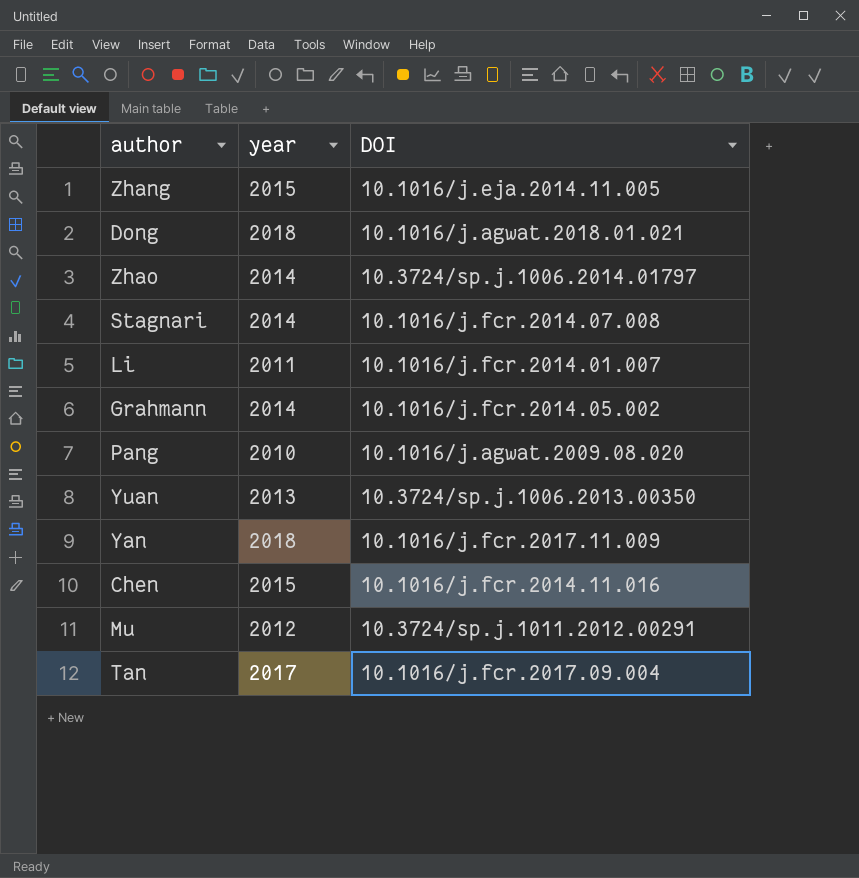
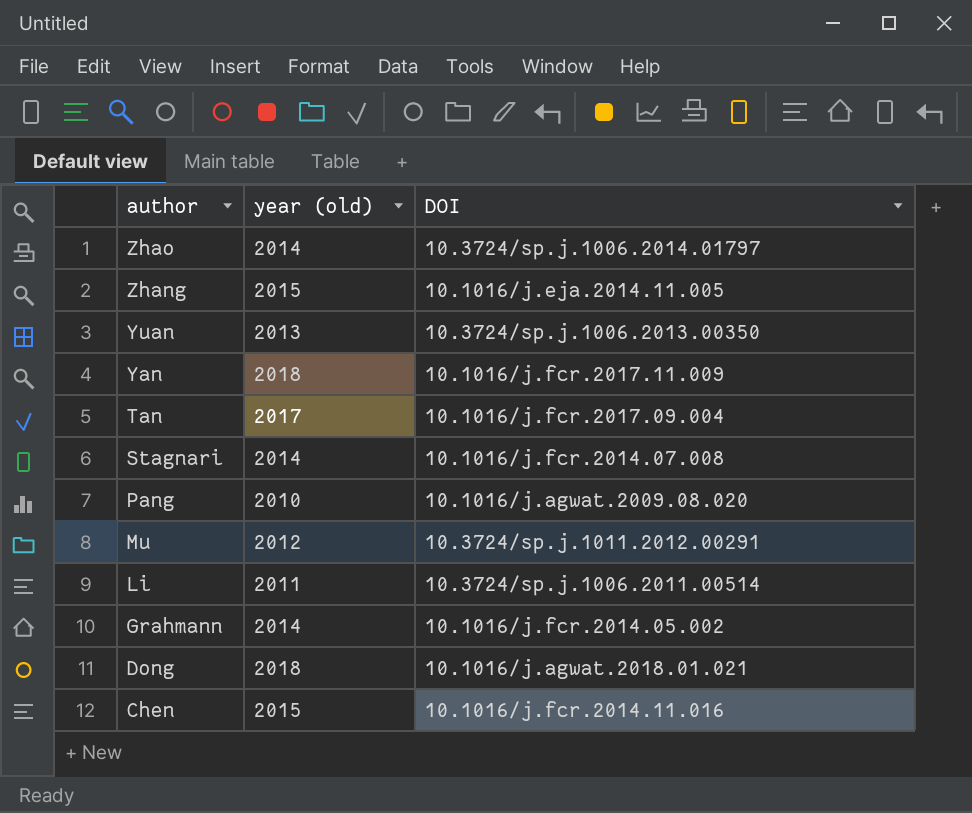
row order: none -> author descending
column name: year -> year (old)
Li | DOI: 10.1016/j.fcr.2014.01.007 -> 10.3724/sp.j.1006.2011.00514

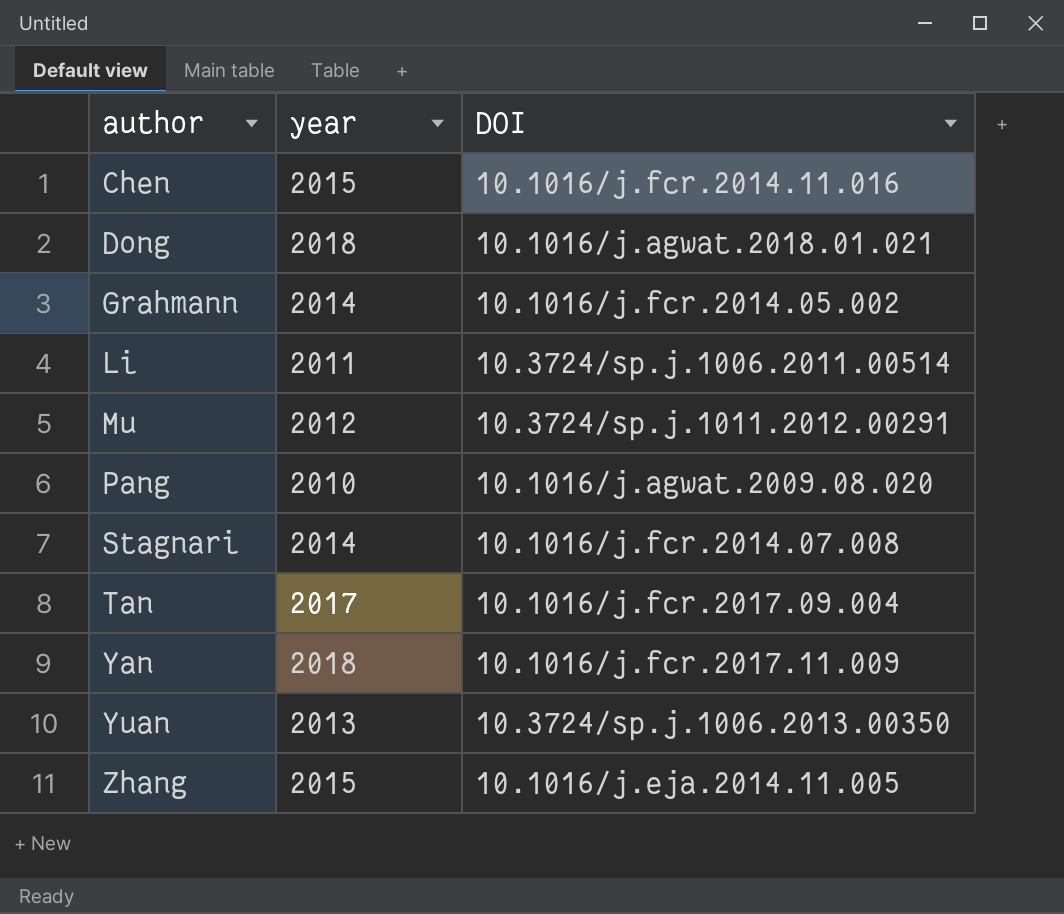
row order: author descending -> author ascending
column name: year (old) -> year
row Zhao: 2014 | 10.3724/sp.j.1006.2014.01797 -> none

